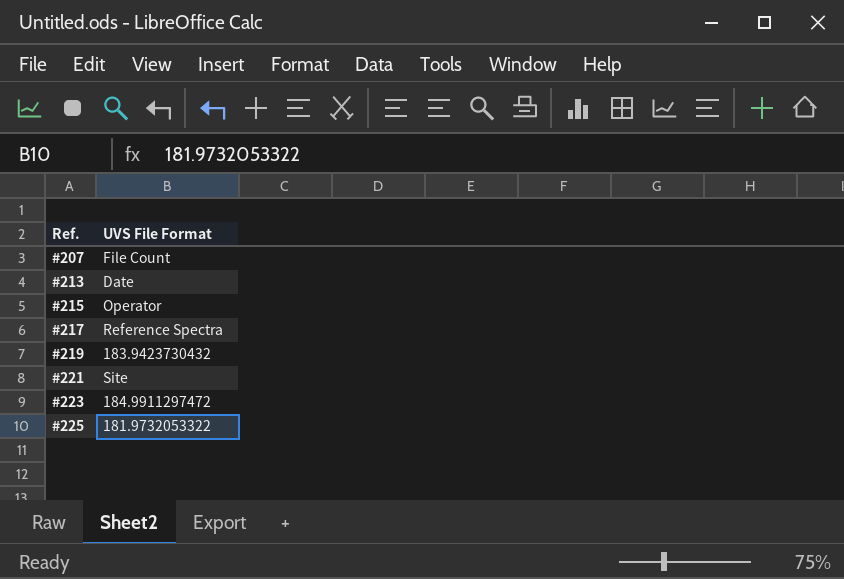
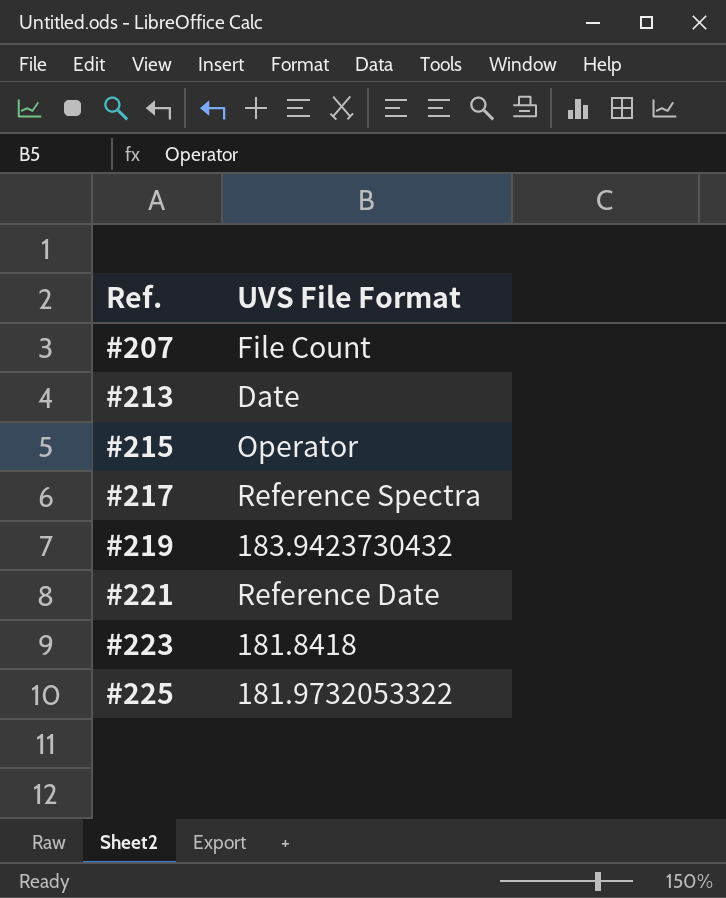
#221 | UVS File Format: Site -> Reference Date
#223 | UVS File Format: 184.9911297472 -> 181.8418

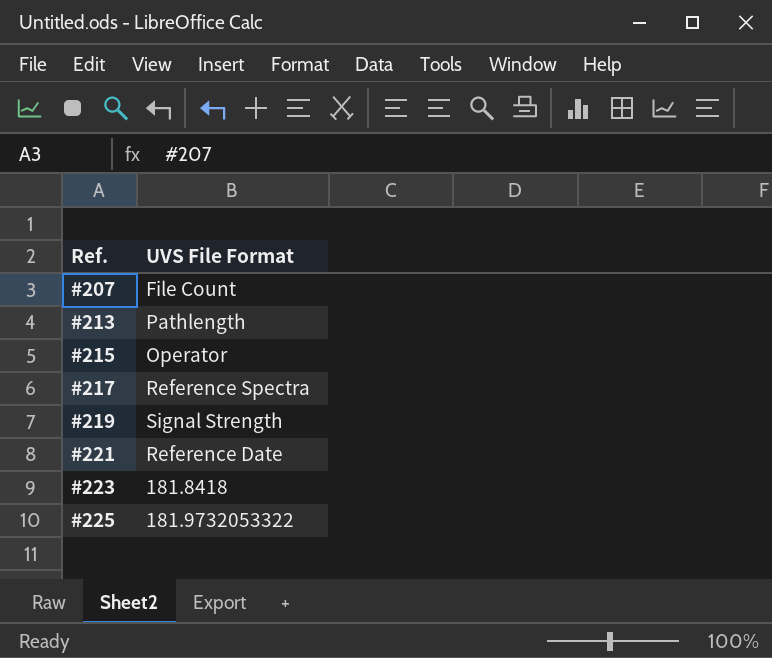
#213 | UVS File Format: Date -> Pathlength
#219 | UVS File Format: 183.9423730432 -> Signal Strength

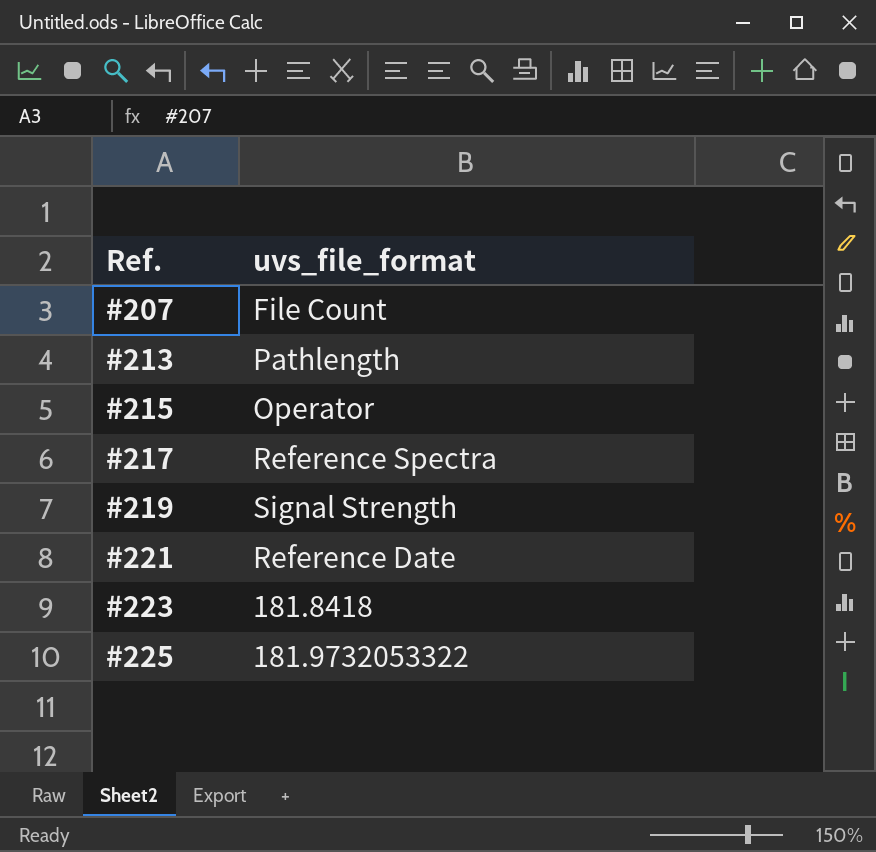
column name: UVS File Format -> uvs_file_format

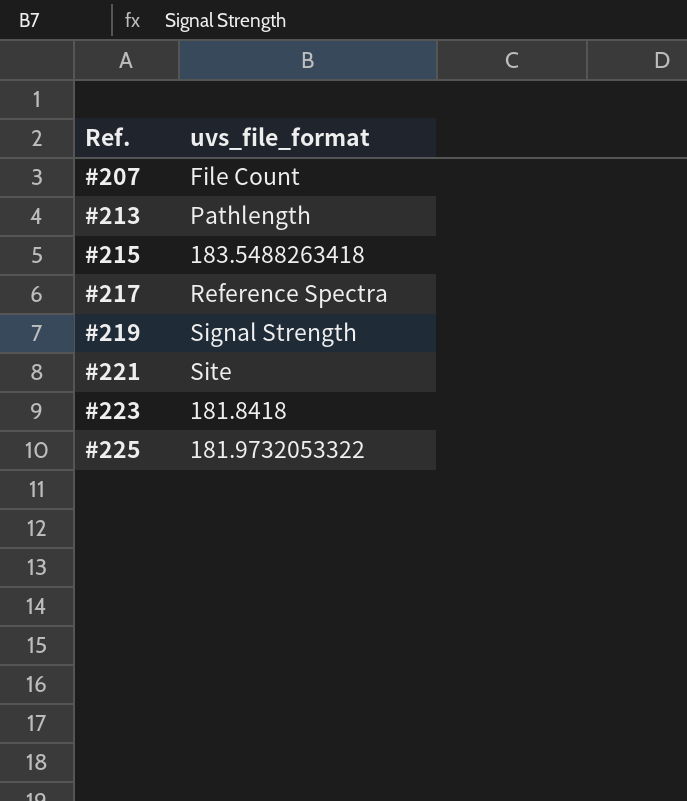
#215 | uvs_file_format: Operator -> 183.5488263418
#221 | uvs_file_format: Reference Date -> Site

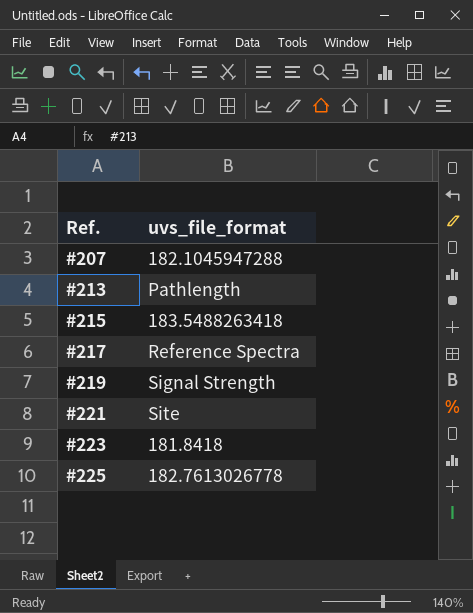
#207 | uvs_file_format: File Count -> 182.1045947288
#225 | uvs_file_format: 181.9732053322 -> 182.7613026778

